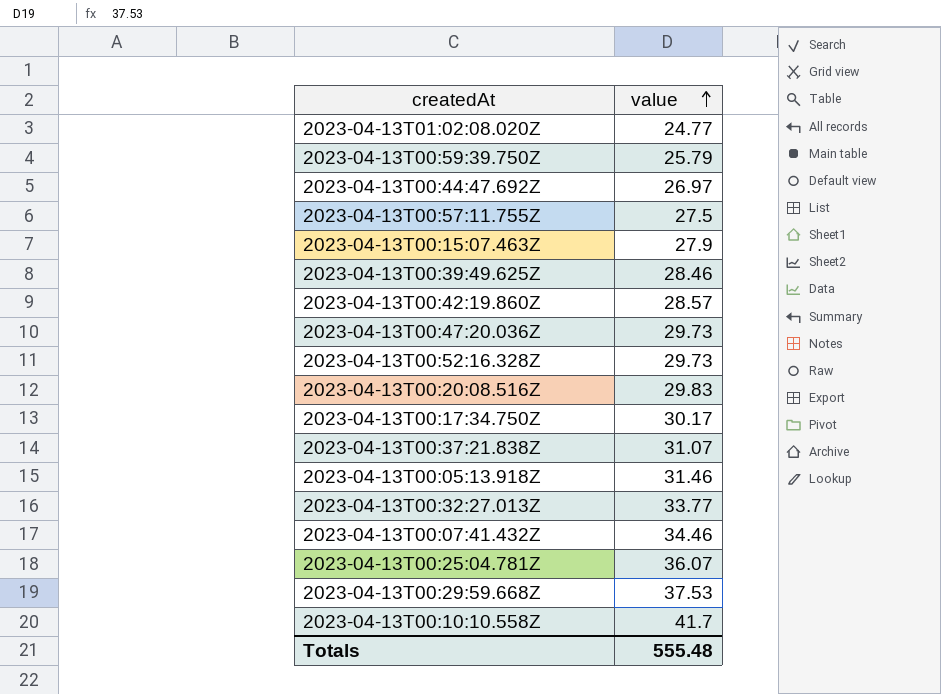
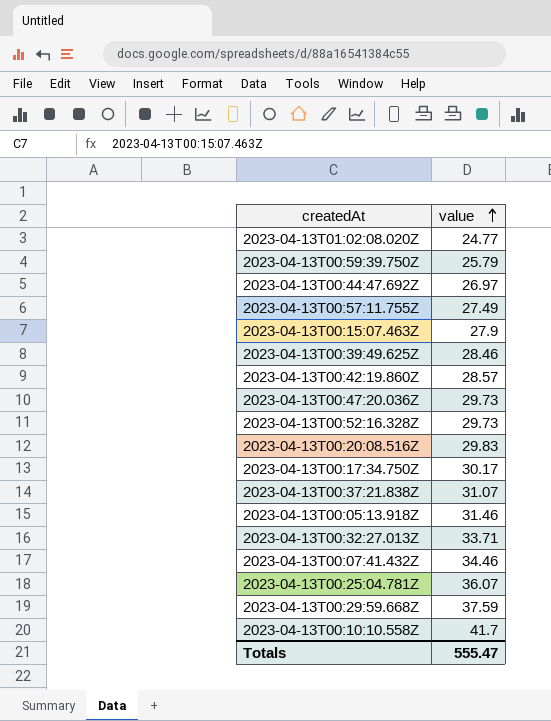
2023-04-13T00:57:11.755Z | value: 27.5 -> 27.49
2023-04-13T00:32:27.013Z | value: 33.77 -> 33.71
2023-04-13T00:29:59.668Z | value: 37.53 -> 37.59
Totals | value: 555.48 -> 555.47

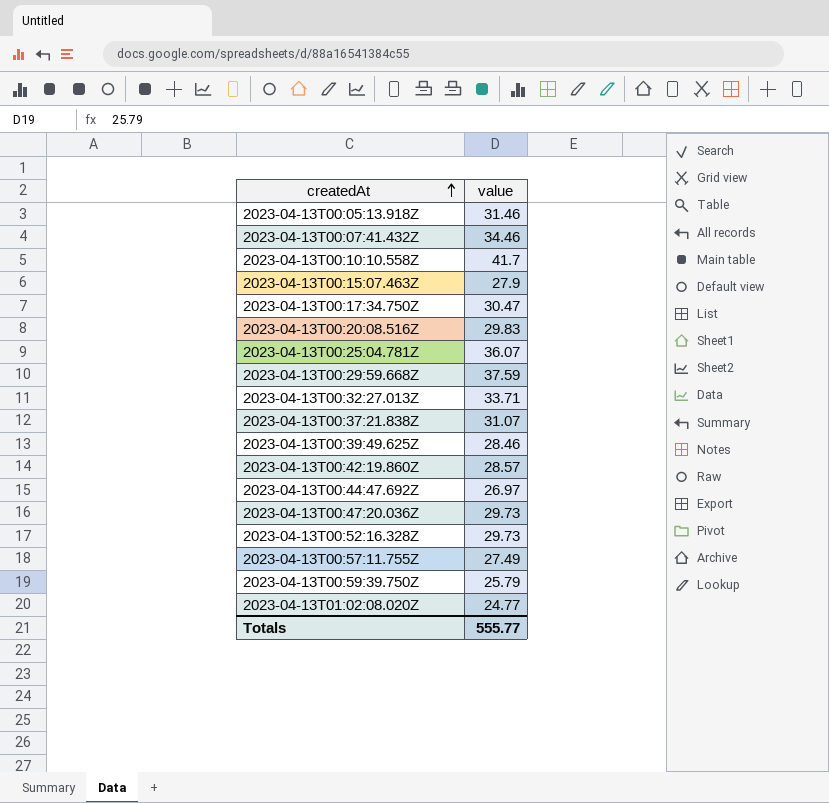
row order: value ascending -> createdAt ascending
2023-04-13T00:17:34.750Z | value: 30.17 -> 30.47
Totals | value: 555.47 -> 555.77

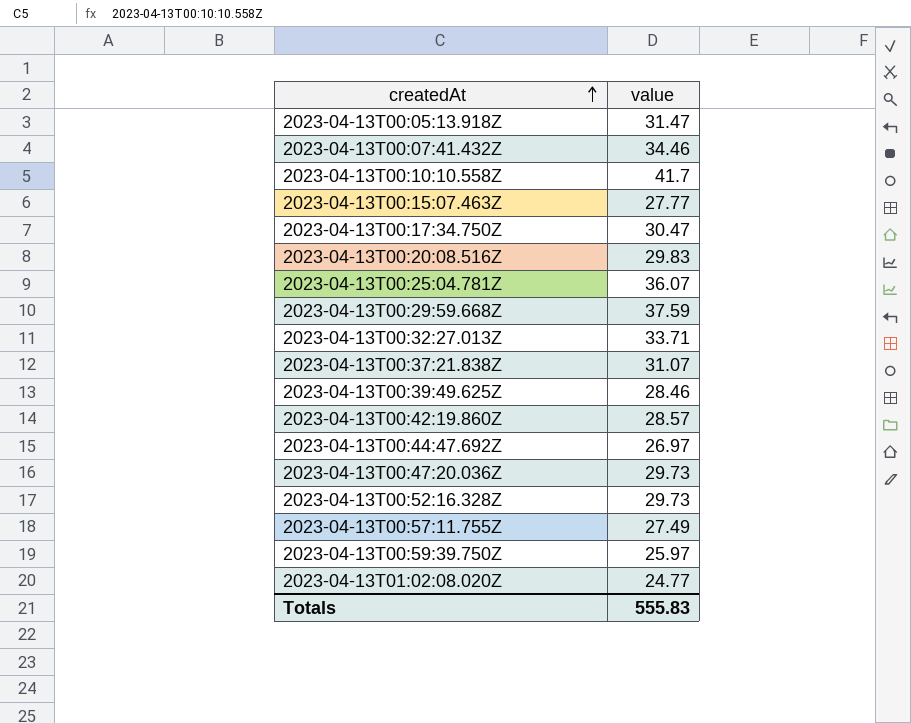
2023-04-13T00:05:13.918Z | value: 31.46 -> 31.47
2023-04-13T00:15:07.463Z | value: 27.9 -> 27.77
2023-04-13T00:59:39.750Z | value: 25.79 -> 25.97
Totals | value: 555.77 -> 555.83

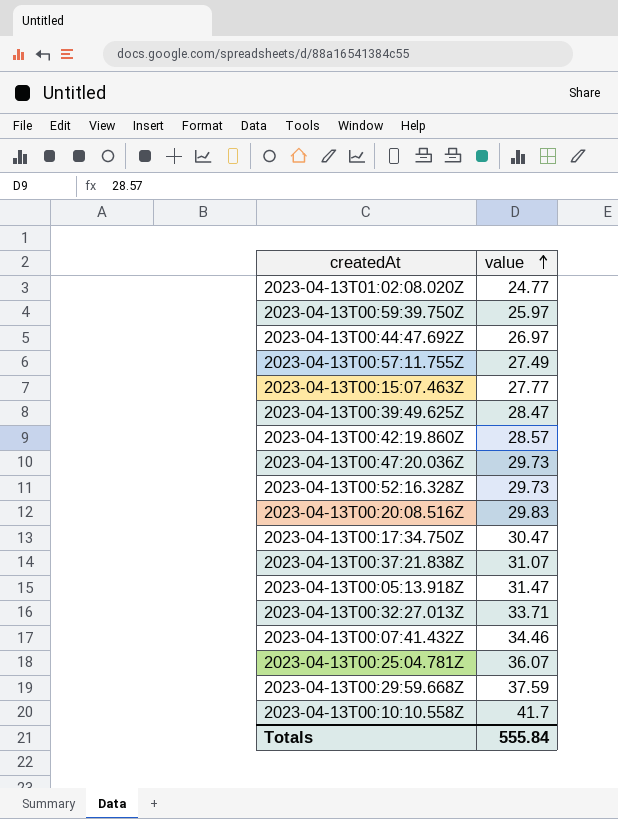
row order: createdAt ascending -> value ascending
2023-04-13T00:39:49.625Z | value: 28.46 -> 28.47
Totals | value: 555.83 -> 555.84

